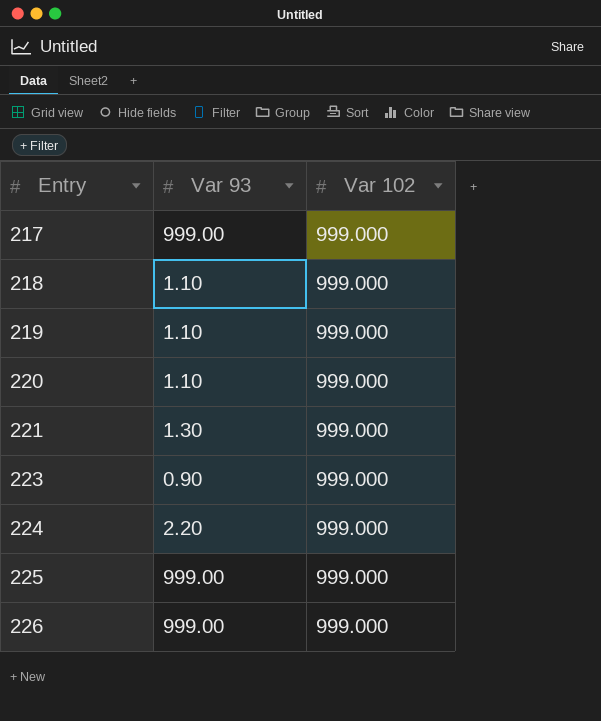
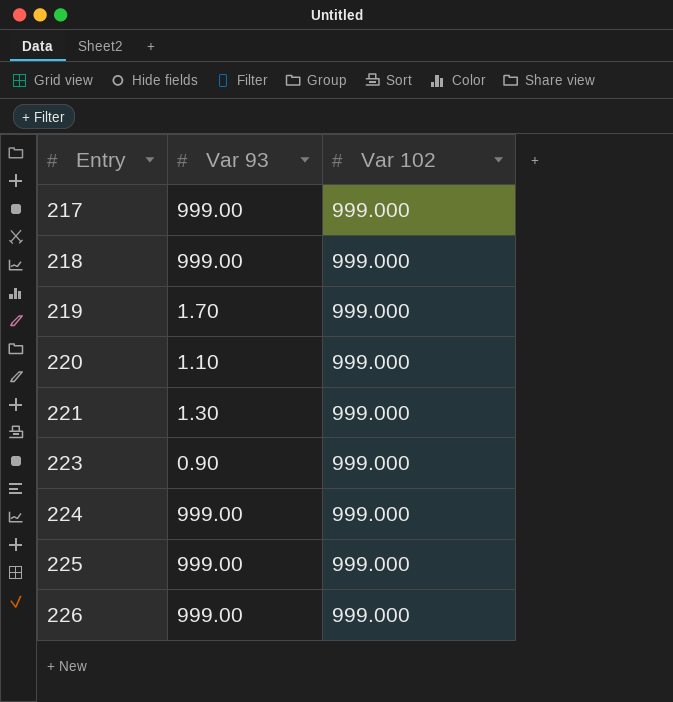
218 | Var 93: 1.10 -> 999.00
219 | Var 93: 1.10 -> 1.70
224 | Var 93: 2.20 -> 999.00

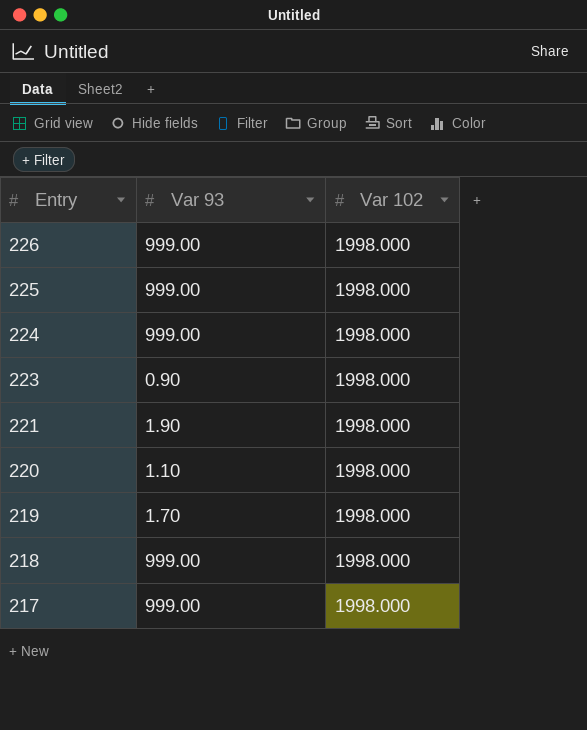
row order: Entry ascending -> Entry descending
226 | Var 102: 999.000 -> 1998.000
225 | Var 102: 999.000 -> 1998.000
224 | Var 102: 999.000 -> 1998.000
223 | Var 102: 999.000 -> 1998.000
221 | Var 93: 1.30 -> 1.90
221 | Var 102: 999.000 -> 1998.000
220 | Var 102: 999.000 -> 1998.000
219 | Var 102: 999.000 -> 1998.000
218 | Var 102: 999.000 -> 1998.000
217 | Var 102: 999.000 -> 1998.000

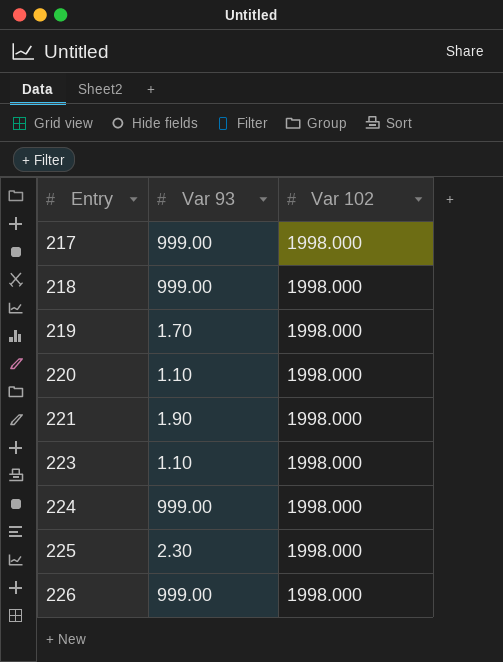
row order: Entry descending -> Entry ascending
223 | Var 93: 0.90 -> 1.10
225 | Var 93: 999.00 -> 2.30

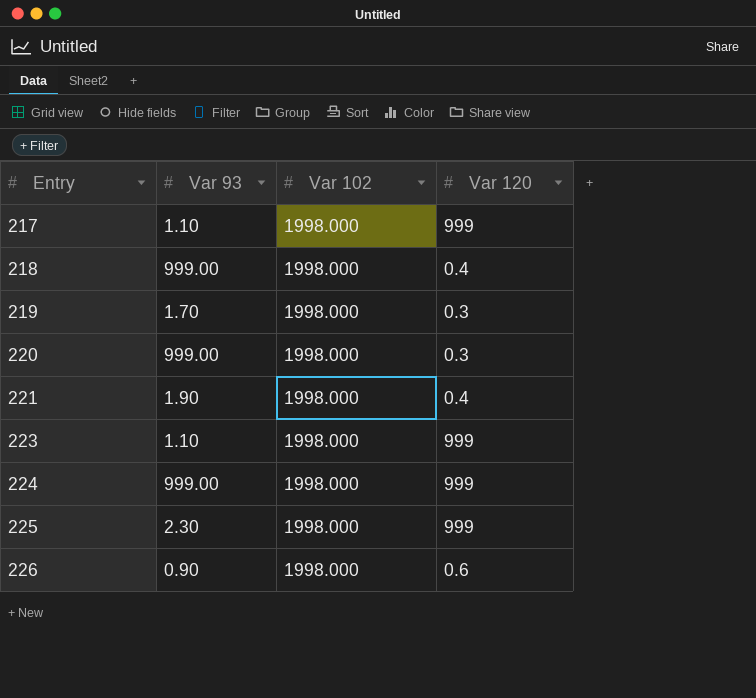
column Var 120 | position: none -> 4
217 | Var 93: 999.00 -> 1.10
220 | Var 93: 1.10 -> 999.00
226 | Var 93: 999.00 -> 0.90

